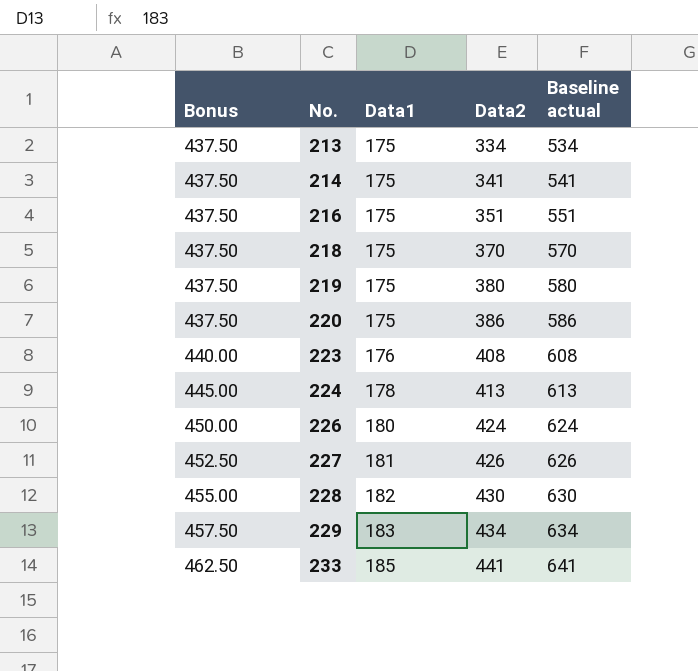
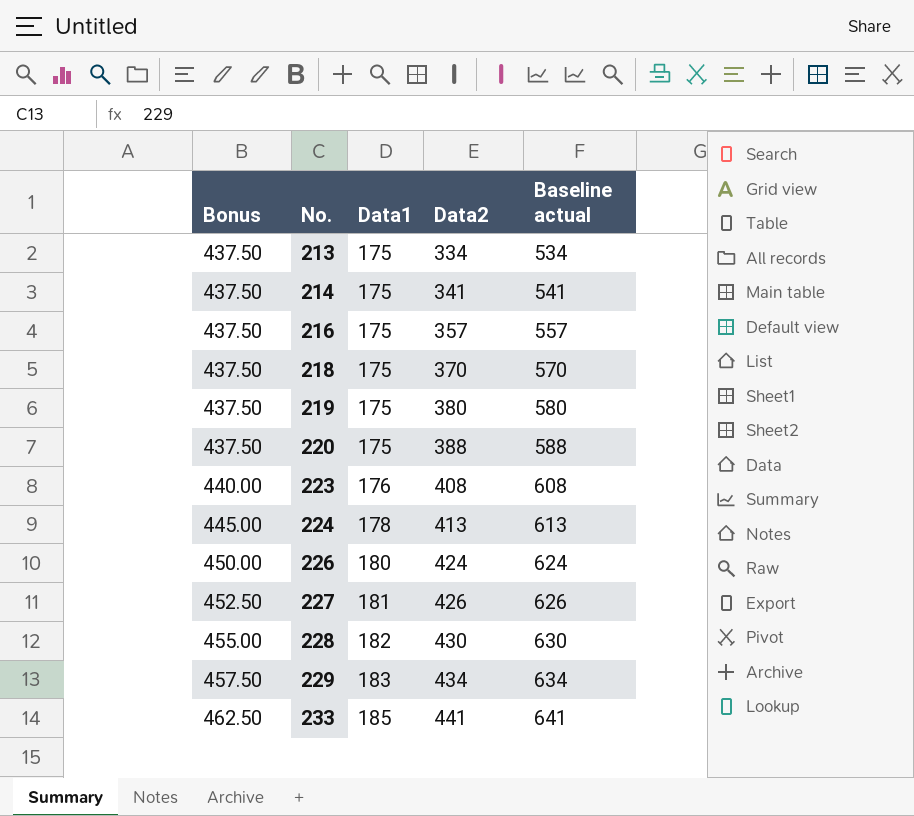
216 | Data2: 351 -> 357
216 | Baseline actual: 551 -> 557
220 | Data2: 386 -> 388
220 | Baseline actual: 586 -> 588

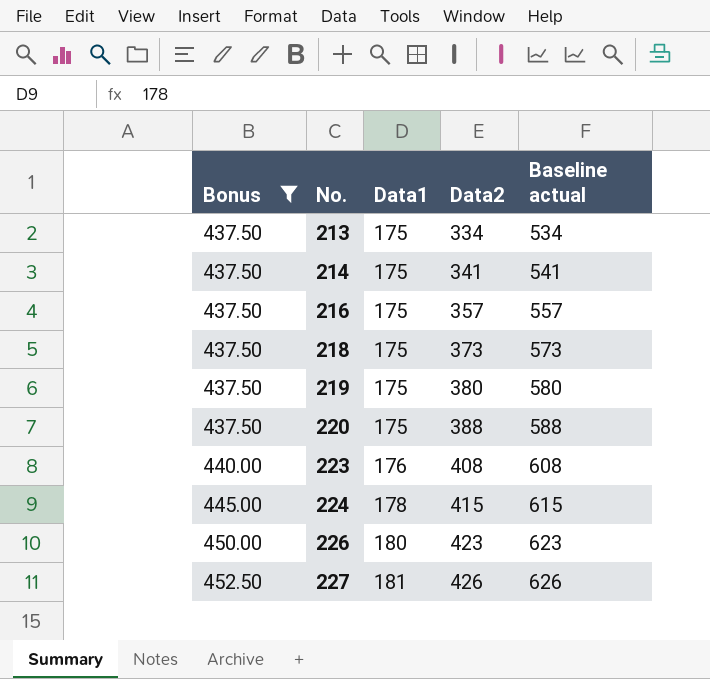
filter: none -> Bonus <= 452.50
218 | Data2: 370 -> 373
218 | Baseline actual: 570 -> 573
224 | Data2: 413 -> 415
224 | Baseline actual: 613 -> 615
226 | Data2: 424 -> 423
226 | Baseline actual: 624 -> 623

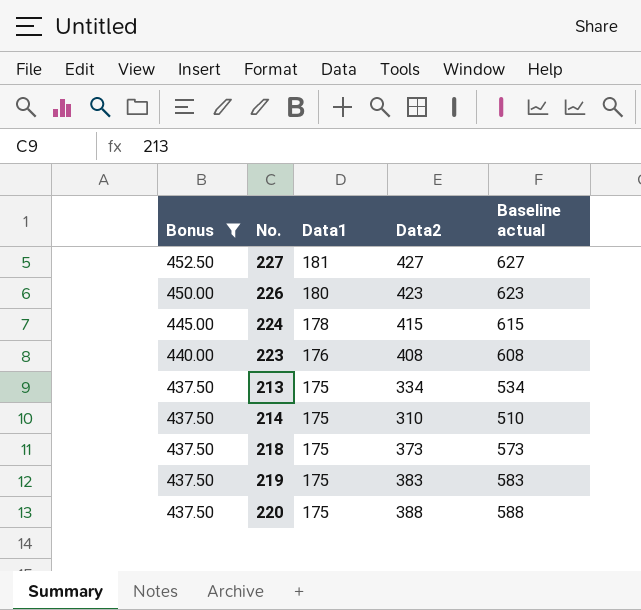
row order: Bonus ascending -> Bonus descending
row 216: 437.50 | 175 | 357 | 557 -> none
227 | Data2: 426 -> 427
227 | Baseline actual: 626 -> 627
214 | Data2: 341 -> 310
214 | Baseline actual: 541 -> 510
219 | Data2: 380 -> 383
219 | Baseline actual: 580 -> 583

